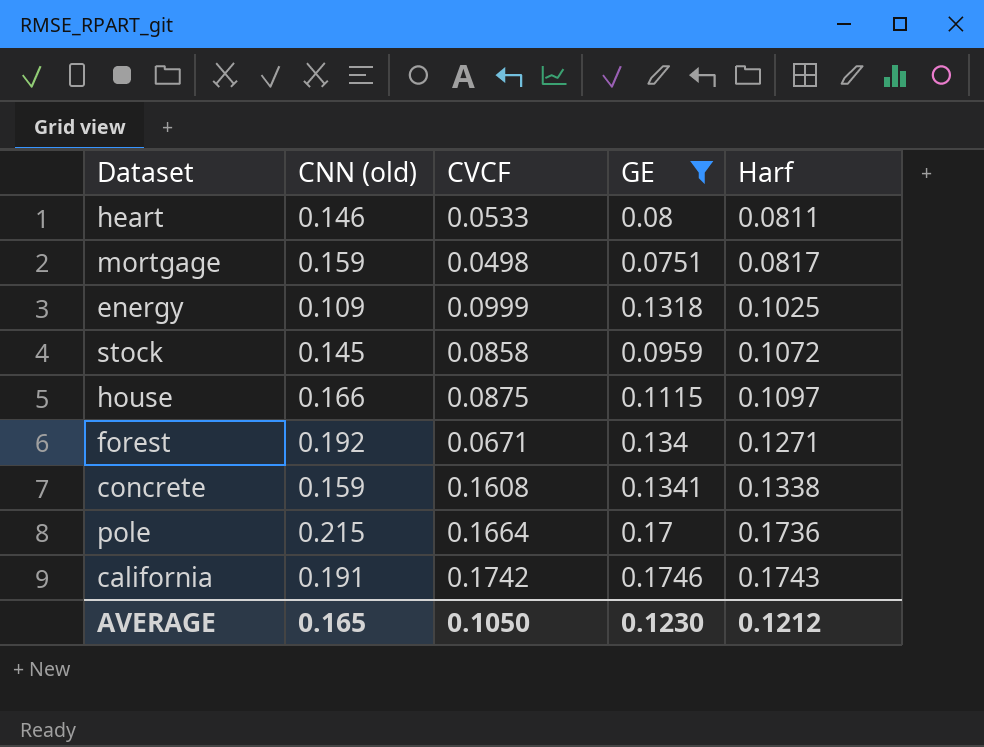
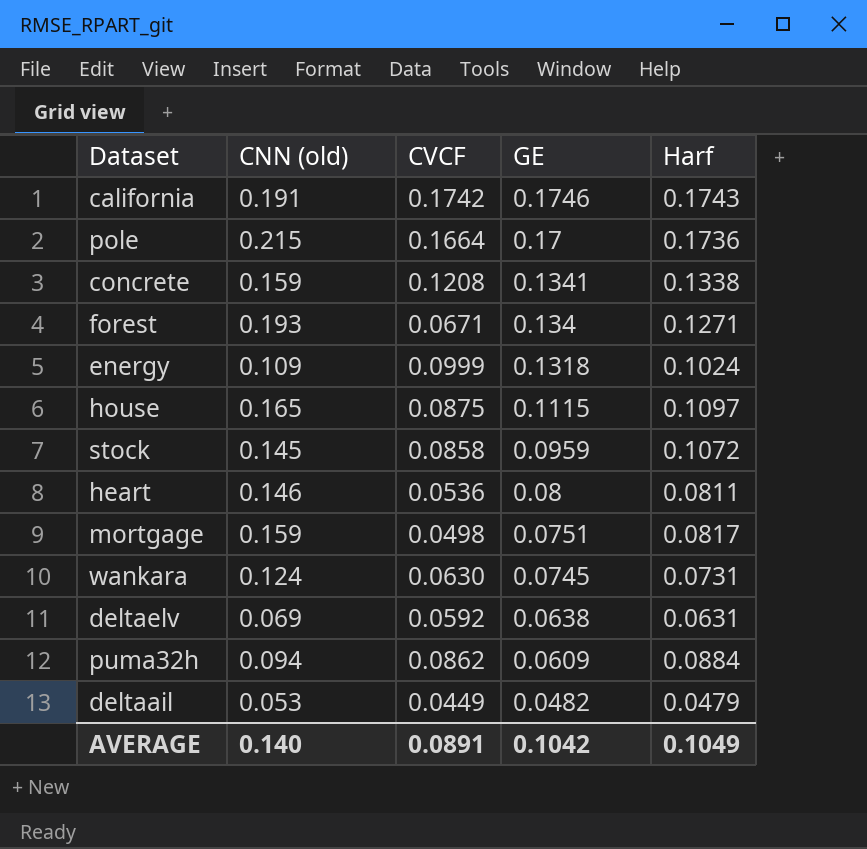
filter: GE >= 0.0751 -> none
row order: Harf ascending -> GE descending
concrete | CVCF: 0.1608 -> 0.1208
forest | CNN (old): 0.192 -> 0.193
energy | Harf: 0.1025 -> 0.1024
house | CNN (old): 0.166 -> 0.165
heart | CVCF: 0.0533 -> 0.0536
AVERAGE | CNN (old): 0.165 -> 0.140
AVERAGE | CVCF: 0.1050 -> 0.0891
AVERAGE | GE: 0.1230 -> 0.1042
AVERAGE | Harf: 0.1212 -> 0.1049

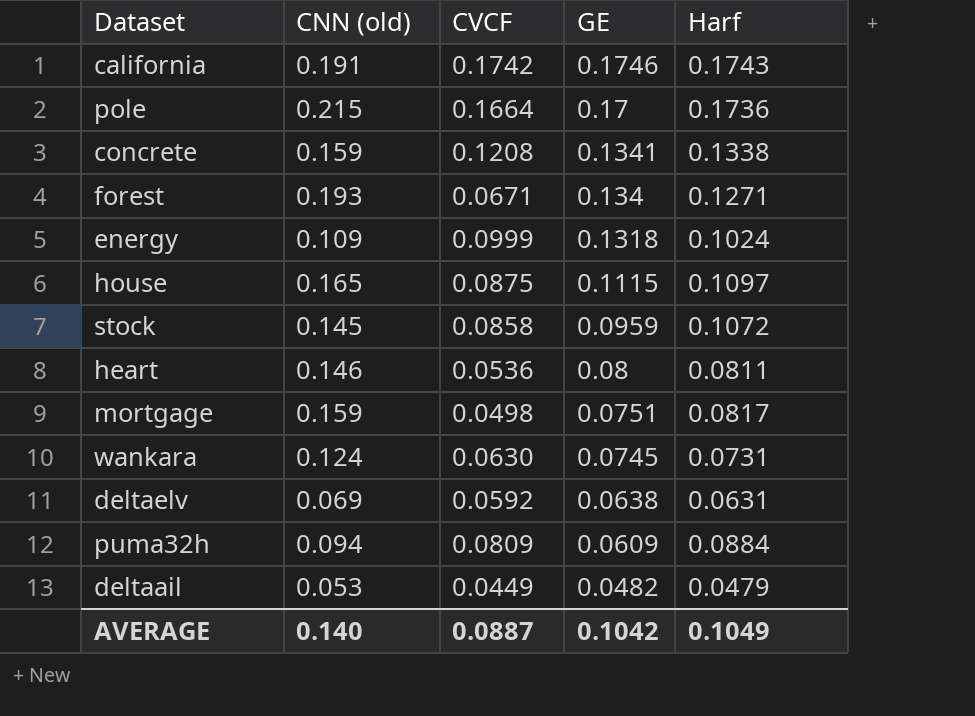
puma32h | CVCF: 0.0862 -> 0.0809
AVERAGE | CVCF: 0.0891 -> 0.0887

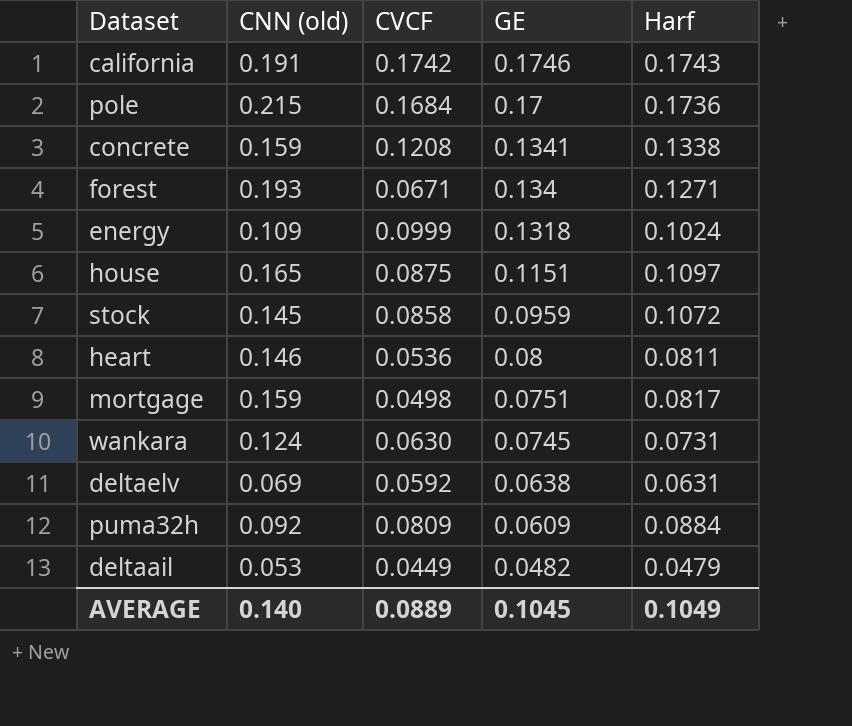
pole | CVCF: 0.1664 -> 0.1684
house | GE: 0.1115 -> 0.1151
puma32h | CNN (old): 0.094 -> 0.092
AVERAGE | CVCF: 0.0887 -> 0.0889
AVERAGE | GE: 0.1042 -> 0.1045

